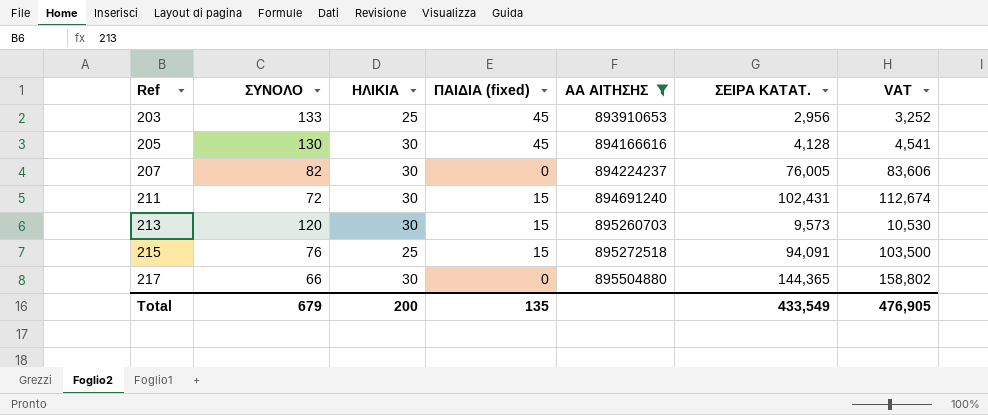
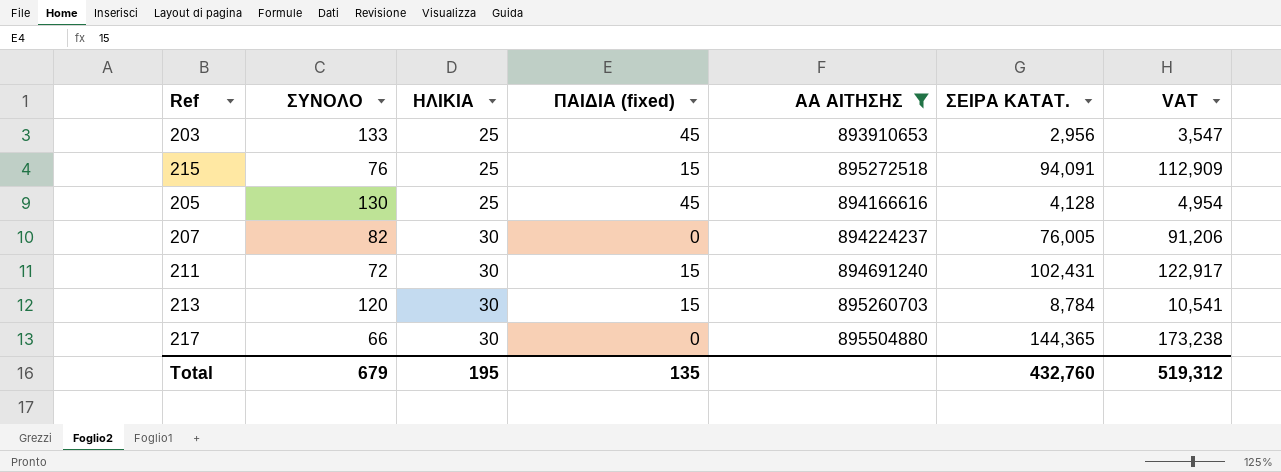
row order: Ref ascending -> ΗΛΙΚΙΑ ascending
column VAT | formula: [ΣΕΙΡΑ ΚΑΤΑΤ.] * 1.1 -> [ΣΕΙΡΑ ΚΑΤΑΤ.] * 1.2
205 | ΗΛΙΚΙΑ: 30 -> 25
213 | ΣΕΙΡΑ ΚΑΤΑΤ.: 9,573 -> 8,784
Total | ΗΛΙΚΙΑ: 200 -> 195
Total | ΣΕΙΡΑ ΚΑΤΑΤ.: 433,549 -> 432,760
Total | VAT: 476,905 -> 519,312

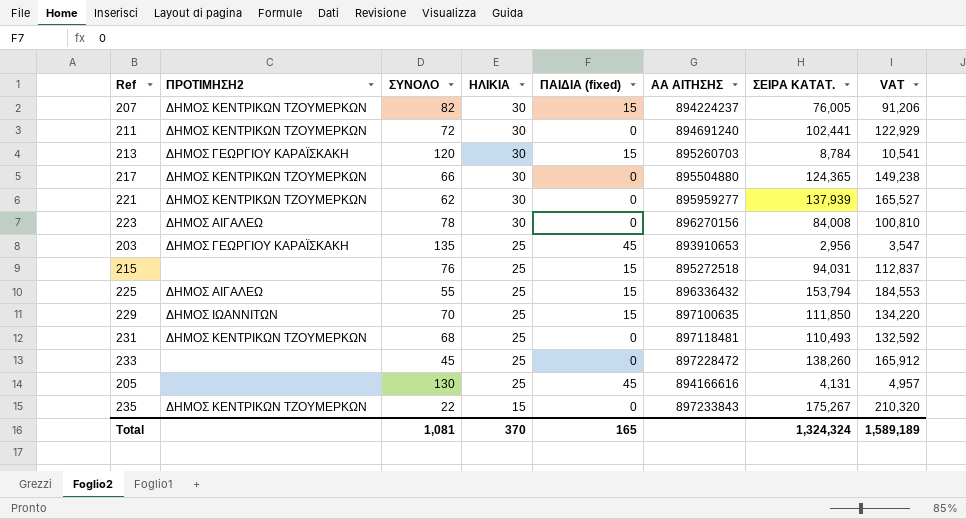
filter: ΑΑ ΑΙΤΗΣΗΣ <= 895504880 -> none
row order: ΗΛΙΚΙΑ ascending -> ΗΛΙΚΙΑ descending
column ΠΡΟΤΙΜΗΣΗ2 | position: none -> 2
207 | ΠΑΙΔΙΑ (fixed): 0 -> 15
211 | ΠΑΙΔΙΑ (fixed): 15 -> 0
211 | ΣΕΙΡΑ ΚΑΤΑΤ.: 102,431 -> 102,441
211 | VAT: 122,917 -> 122,929
217 | ΣΕΙΡΑ ΚΑΤΑΤ.: 144,365 -> 124,365
217 | VAT: 173,238 -> 149,238
203 | ΣΥΝΟΛΟ: 133 -> 135
215 | ΣΕΙΡΑ ΚΑΤΑΤ.: 94,091 -> 94,031
215 | VAT: 112,909 -> 112,837
205 | ΣΕΙΡΑ ΚΑΤΑΤ.: 4,128 -> 4,131
205 | VAT: 4,954 -> 4,957
Total | ΣΥΝΟΛΟ: 679 -> 1,081
Total | ΗΛΙΚΙΑ: 195 -> 370
Total | ΠΑΙΔΙΑ (fixed): 135 -> 165
Total | ΣΕΙΡΑ ΚΑΤΑΤ.: 432,760 -> 1,324,324
Total | VAT: 519,312 -> 1,589,189

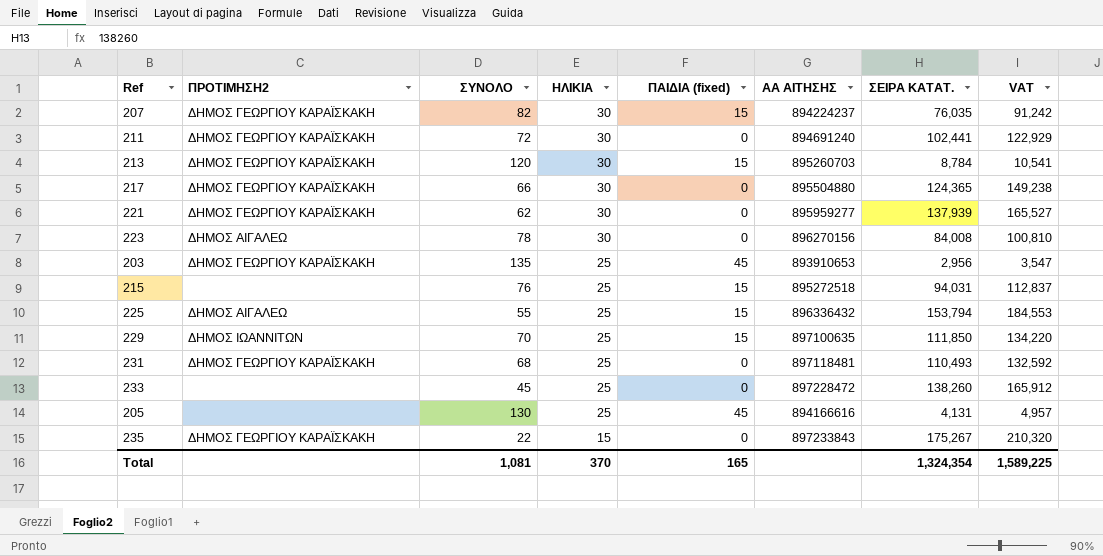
207 | ΠΡΟΤΙΜΗΣΗ2: ΔΗΜΟΣ ΚΕΝΤΡΙΚΩΝ ΤΖΟΥΜΕΡΚΩΝ -> ΔΗΜΟΣ ΓΕΩΡΓΙΟΥ ΚΑΡΑΪΣΚΑΚΗ
207 | ΣΕΙΡΑ ΚΑΤΑΤ.: 76,005 -> 76,035
207 | VAT: 91,206 -> 91,242
211 | ΠΡΟΤΙΜΗΣΗ2: ΔΗΜΟΣ ΚΕΝΤΡΙΚΩΝ ΤΖΟΥΜΕΡΚΩΝ -> ΔΗΜΟΣ ΓΕΩΡΓΙΟΥ ΚΑΡΑΪΣΚΑΚΗ
217 | ΠΡΟΤΙΜΗΣΗ2: ΔΗΜΟΣ ΚΕΝΤΡΙΚΩΝ ΤΖΟΥΜΕΡΚΩΝ -> ΔΗΜΟΣ ΓΕΩΡΓΙΟΥ ΚΑΡΑΪΣΚΑΚΗ
221 | ΠΡΟΤΙΜΗΣΗ2: ΔΗΜΟΣ ΚΕΝΤΡΙΚΩΝ ΤΖΟΥΜΕΡΚΩΝ -> ΔΗΜΟΣ ΓΕΩΡΓΙΟΥ ΚΑΡΑΪΣΚΑΚΗ
231 | ΠΡΟΤΙΜΗΣΗ2: ΔΗΜΟΣ ΚΕΝΤΡΙΚΩΝ ΤΖΟΥΜΕΡΚΩΝ -> ΔΗΜΟΣ ΓΕΩΡΓΙΟΥ ΚΑΡΑΪΣΚΑΚΗ
235 | ΠΡΟΤΙΜΗΣΗ2: ΔΗΜΟΣ ΚΕΝΤΡΙΚΩΝ ΤΖΟΥΜΕΡΚΩΝ -> ΔΗΜΟΣ ΓΕΩΡΓΙΟΥ ΚΑΡΑΪΣΚΑΚΗ
Total | ΣΕΙΡΑ ΚΑΤΑΤ.: 1,324,324 -> 1,324,354
Total | VAT: 1,589,189 -> 1,589,225

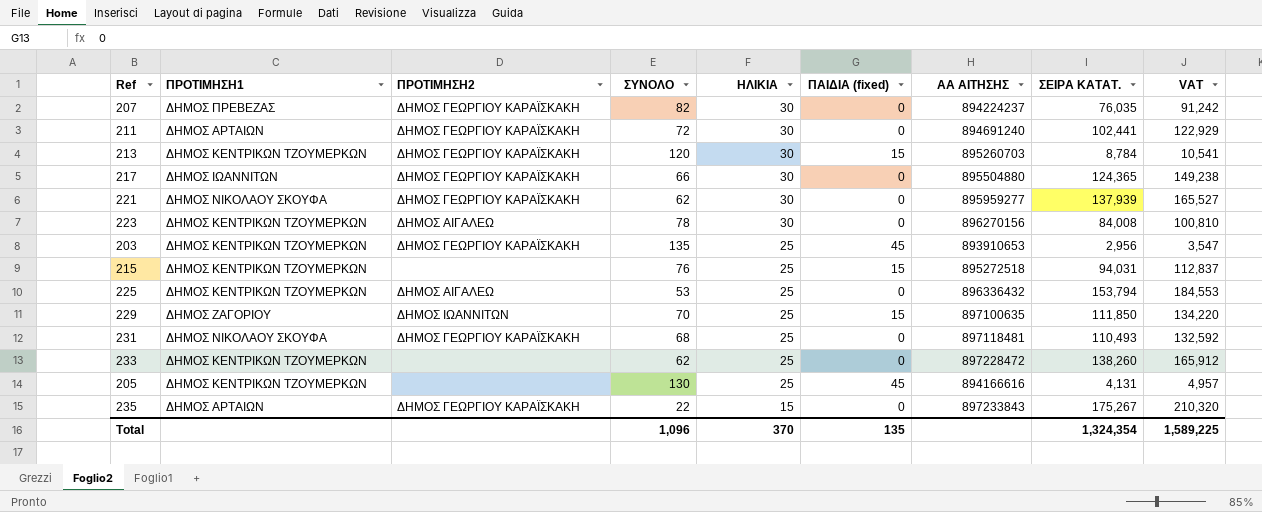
column ΠΡΟΤΙΜΗΣΗ1 | position: none -> 2
207 | ΠΑΙΔΙΑ (fixed): 15 -> 0
225 | ΣΥΝΟΛΟ: 55 -> 53
225 | ΠΑΙΔΙΑ (fixed): 15 -> 0
233 | ΣΥΝΟΛΟ: 45 -> 62
Total | ΣΥΝΟΛΟ: 1,081 -> 1,096
Total | ΠΑΙΔΙΑ (fixed): 165 -> 135

